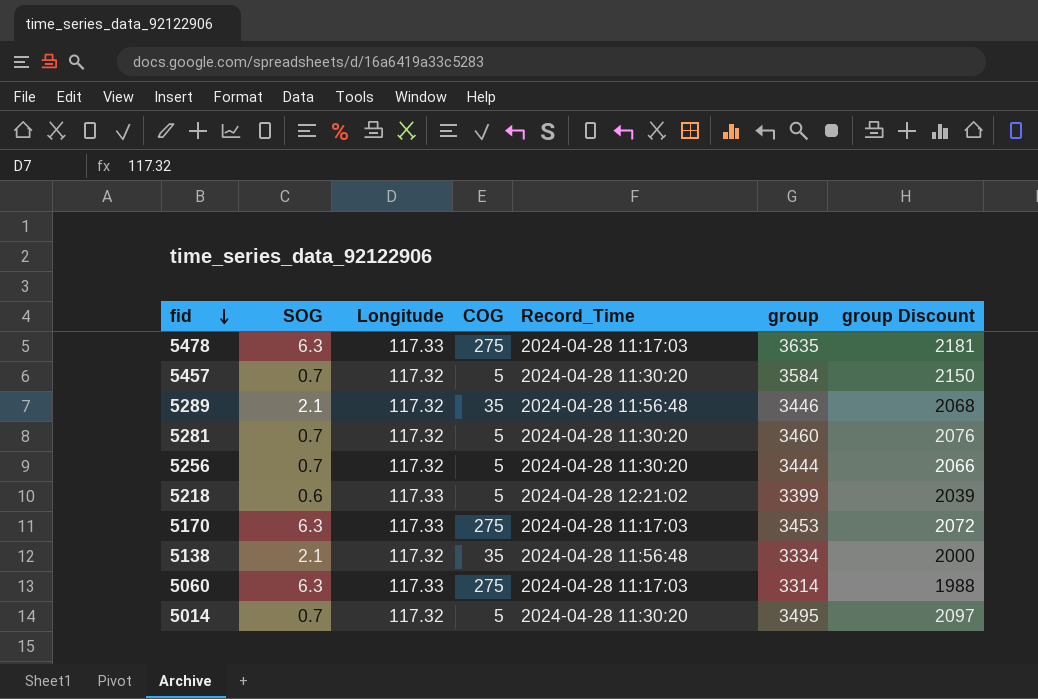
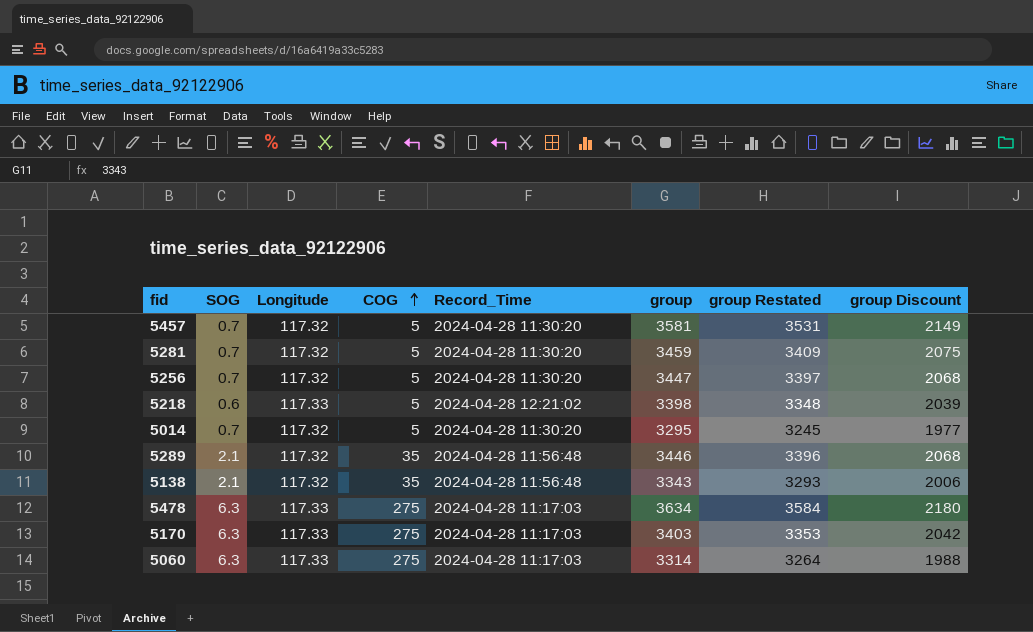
row order: fid descending -> COG ascending
column group Restated | formula: none -> [group] - 50
5457 | group: 3584 -> 3581
5457 | group Discount: 2150 -> 2149
5281 | group: 3460 -> 3459
5281 | group Discount: 2076 -> 2075
5256 | group: 3444 -> 3447
5256 | group Discount: 2066 -> 2068
5218 | group: 3399 -> 3398
5014 | group: 3495 -> 3295
5014 | group Discount: 2097 -> 1977
5138 | group: 3334 -> 3343
5138 | group Discount: 2000 -> 2006
5478 | group: 3635 -> 3634
5478 | group Discount: 2181 -> 2180
5170 | group: 3453 -> 3403
5170 | group Discount: 2072 -> 2042

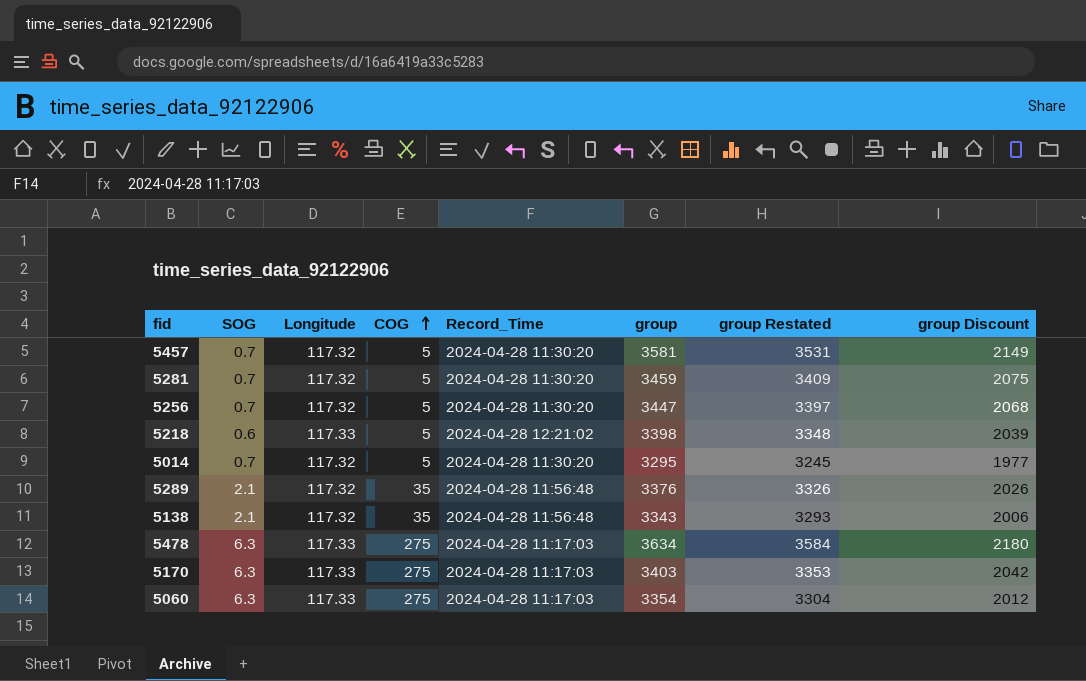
5289 | group: 3446 -> 3376
5289 | group Restated: 3396 -> 3326
5289 | group Discount: 2068 -> 2026
5060 | group: 3314 -> 3354
5060 | group Restated: 3264 -> 3304
5060 | group Discount: 1988 -> 2012

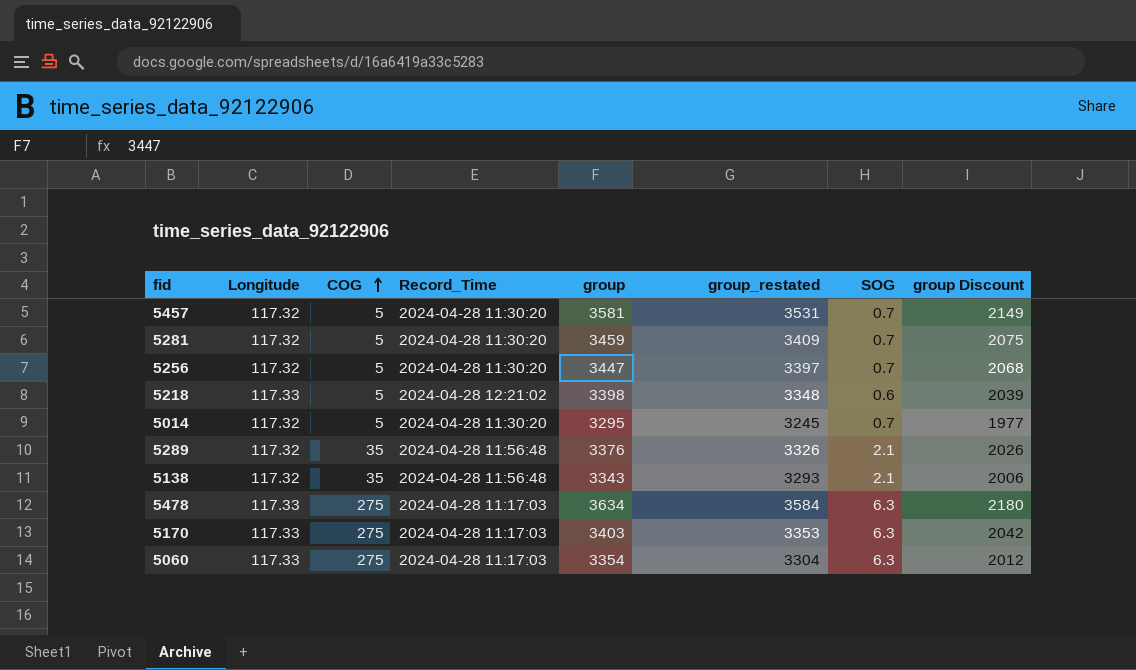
column name: group Restated -> group_restated
column SOG | position: 2 -> 7

